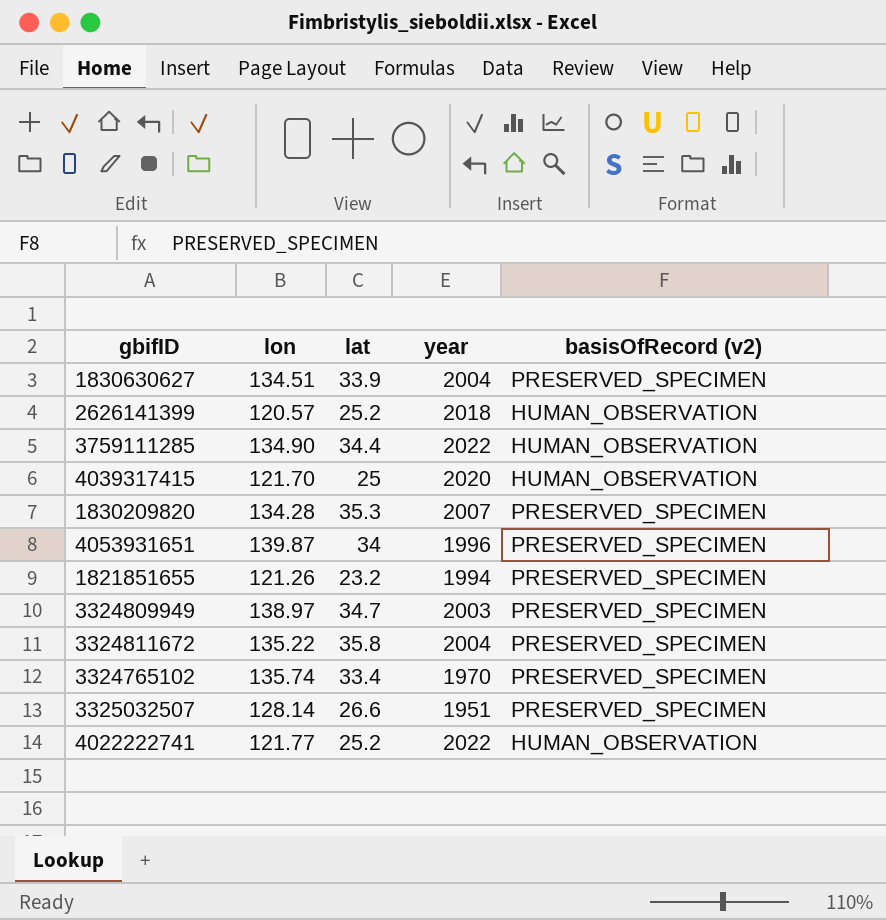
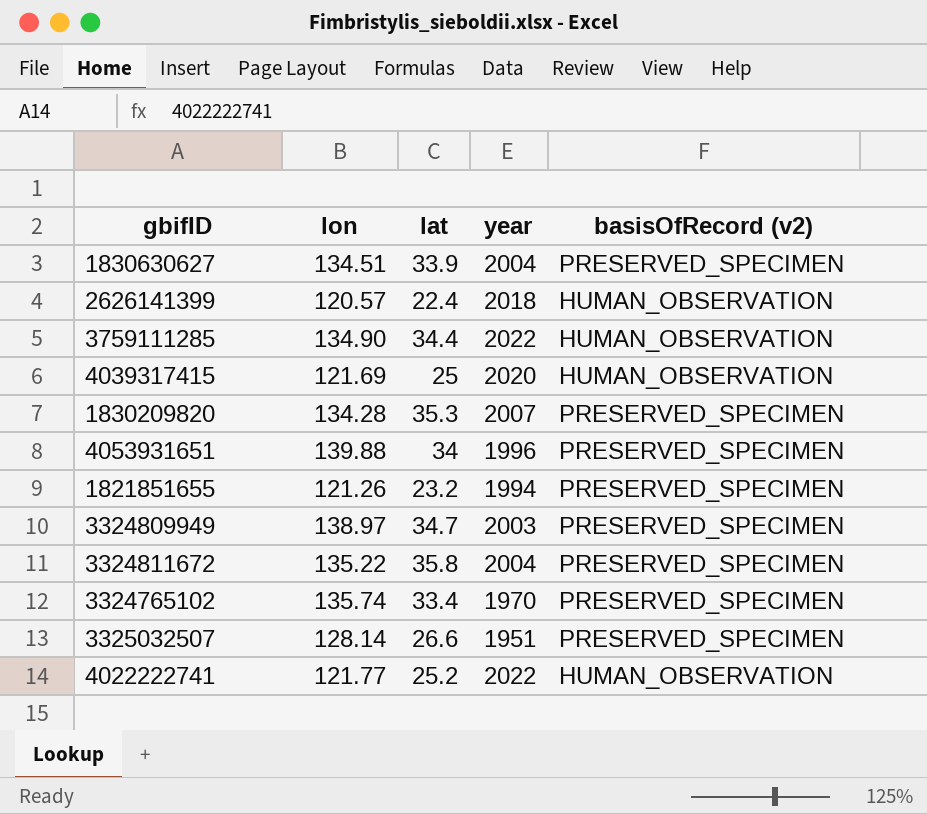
2626141399 | lat: 25.2 -> 22.4
4039317415 | lon: 121.70 -> 121.69
4053931651 | lon: 139.87 -> 139.88

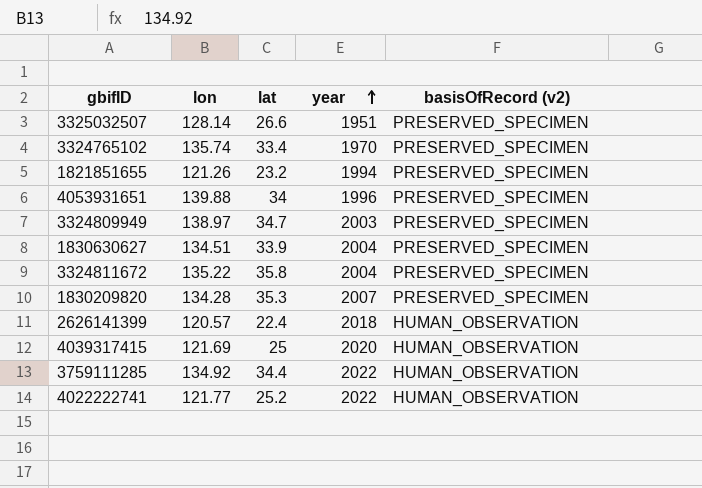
row order: none -> year ascending
3759111285 | lon: 134.90 -> 134.92

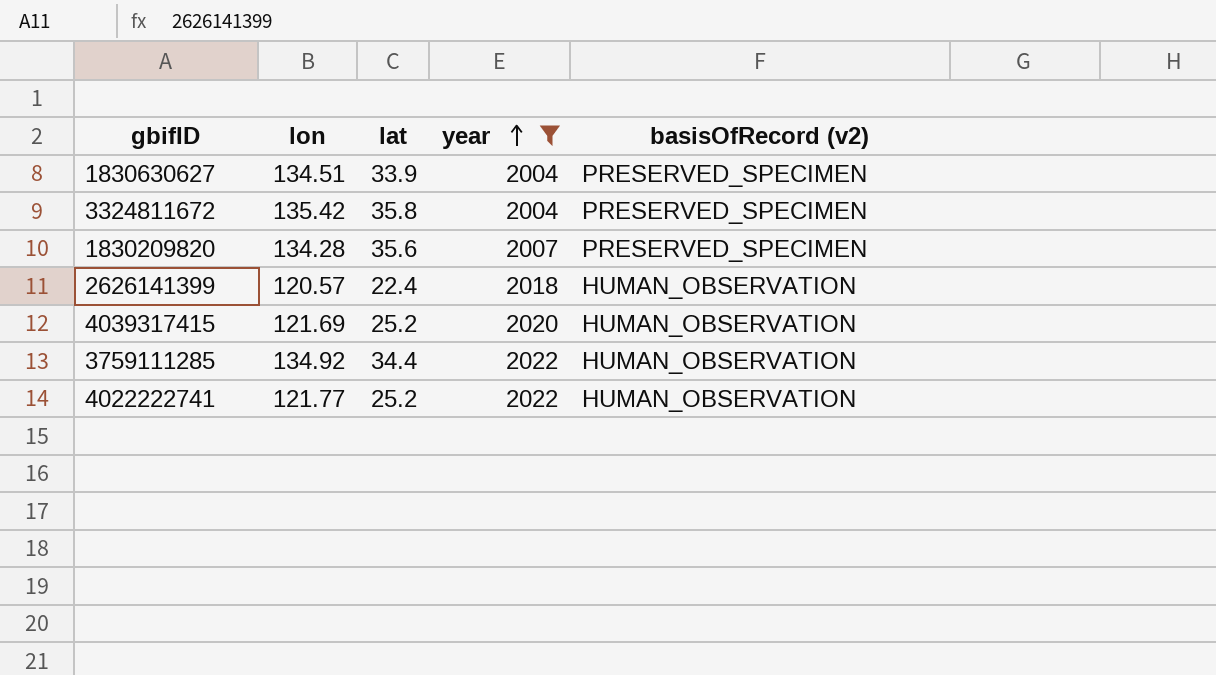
filter: none -> year >= 2004
3324811672 | lon: 135.22 -> 135.42
1830209820 | lat: 35.3 -> 35.6
4039317415 | lat: 25 -> 25.2

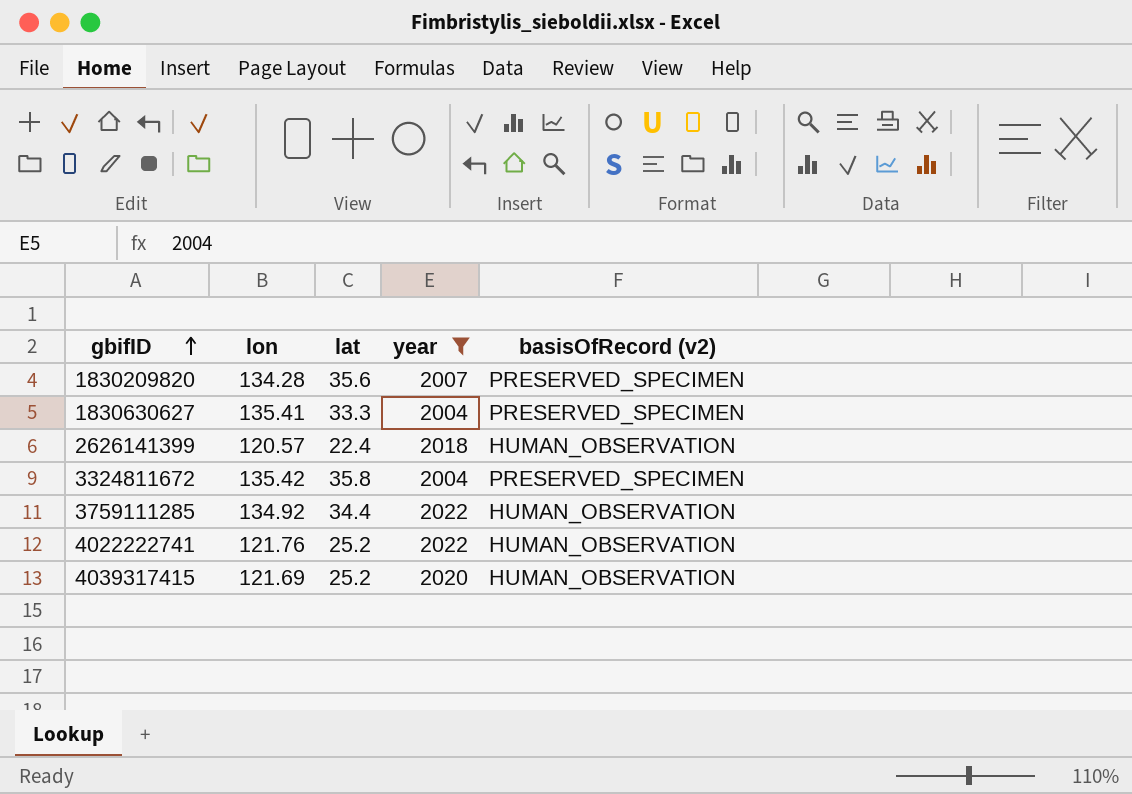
row order: year ascending -> gbifID ascending
1830630627 | lon: 134.51 -> 135.41
1830630627 | lat: 33.9 -> 33.3
4022222741 | lon: 121.77 -> 121.76

